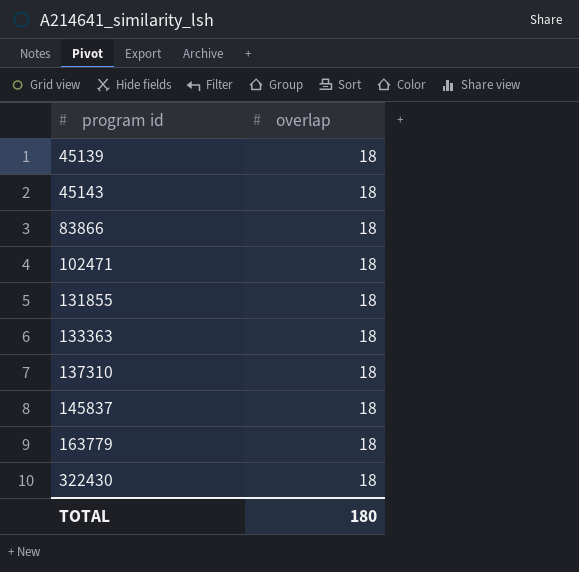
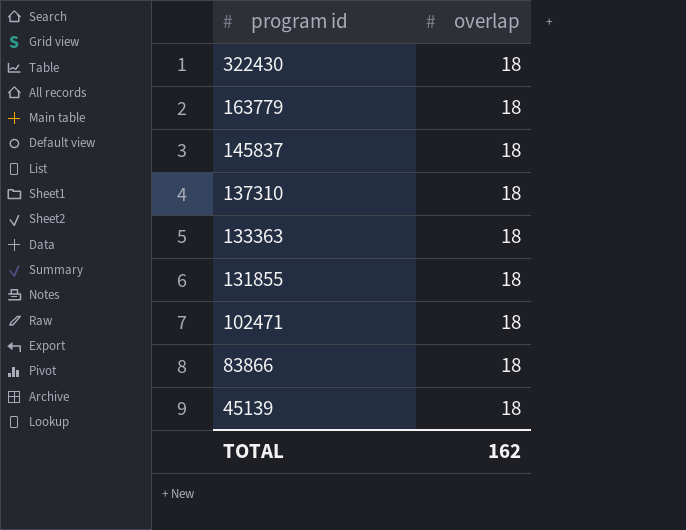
row order: program id ascending -> program id descending
row 45143: 18 -> none
TOTAL | overlap: 180 -> 162

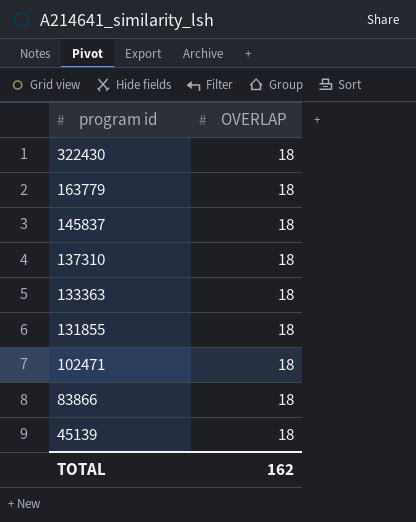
column name: overlap -> OVERLAP

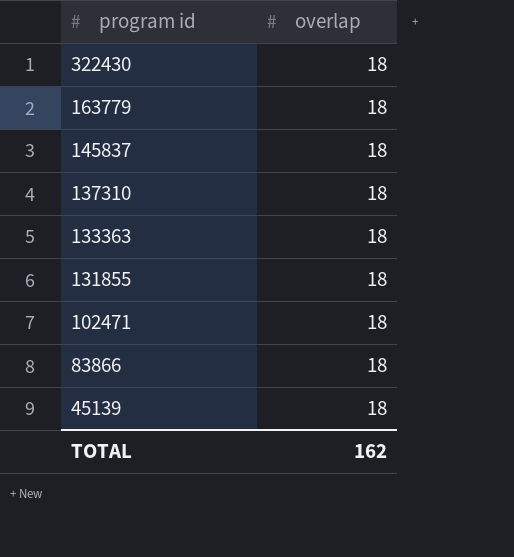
column name: OVERLAP -> overlap

